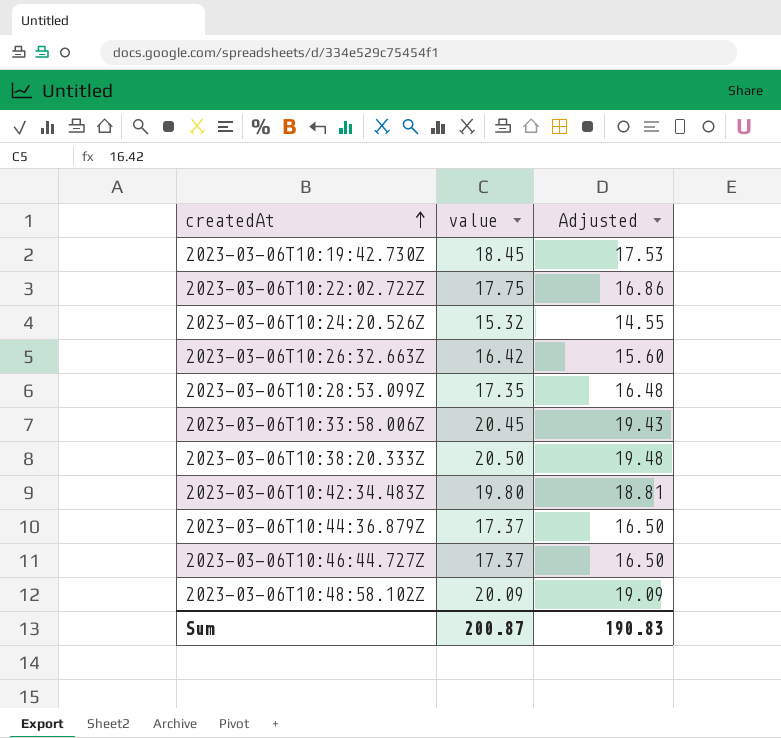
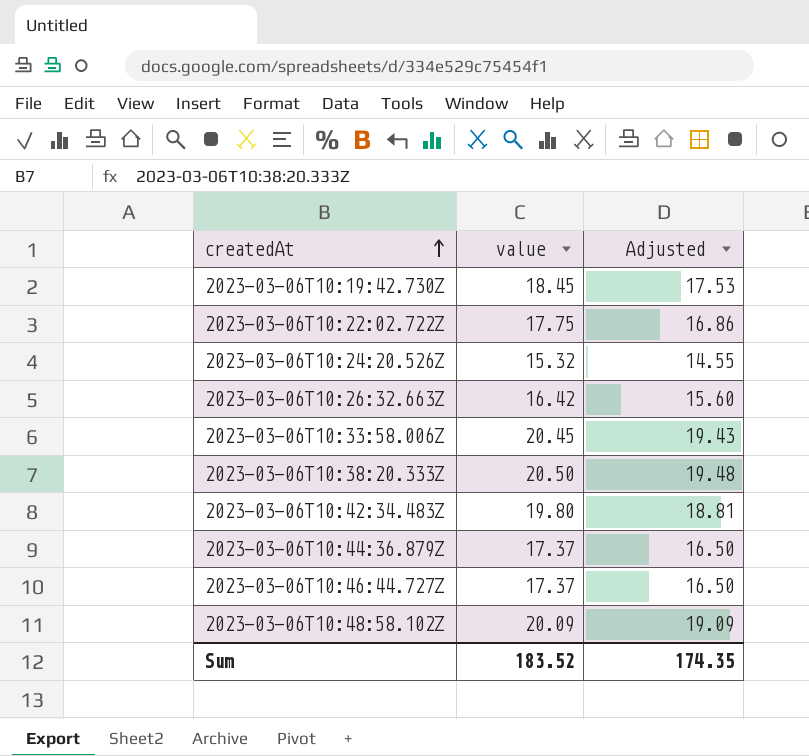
row 2023-03-06T10:28:53.099Z: 17.35 | 16.48 -> none
Sum | value: 200.87 -> 183.52
Sum | Adjusted: 190.83 -> 174.35

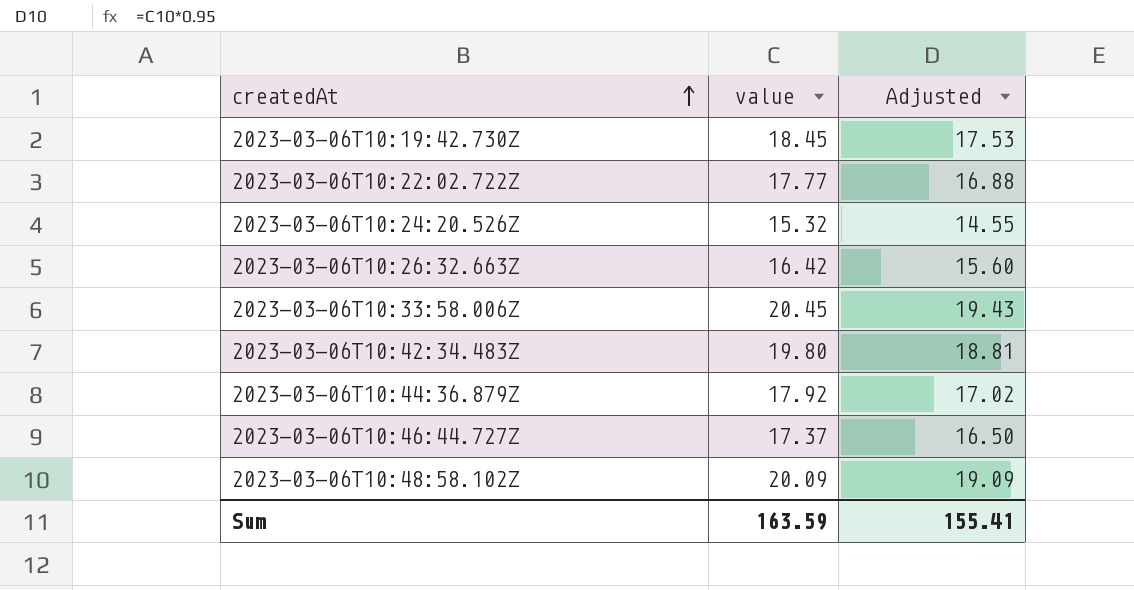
row 2023-03-06T10:38:20.333Z: 20.50 | 19.48 -> none
2023-03-06T10:22:02.722Z | value: 17.75 -> 17.77
2023-03-06T10:22:02.722Z | Adjusted: 16.86 -> 16.88
2023-03-06T10:44:36.879Z | value: 17.37 -> 17.92
2023-03-06T10:44:36.879Z | Adjusted: 16.50 -> 17.02
Sum | value: 183.52 -> 163.59
Sum | Adjusted: 174.35 -> 155.41

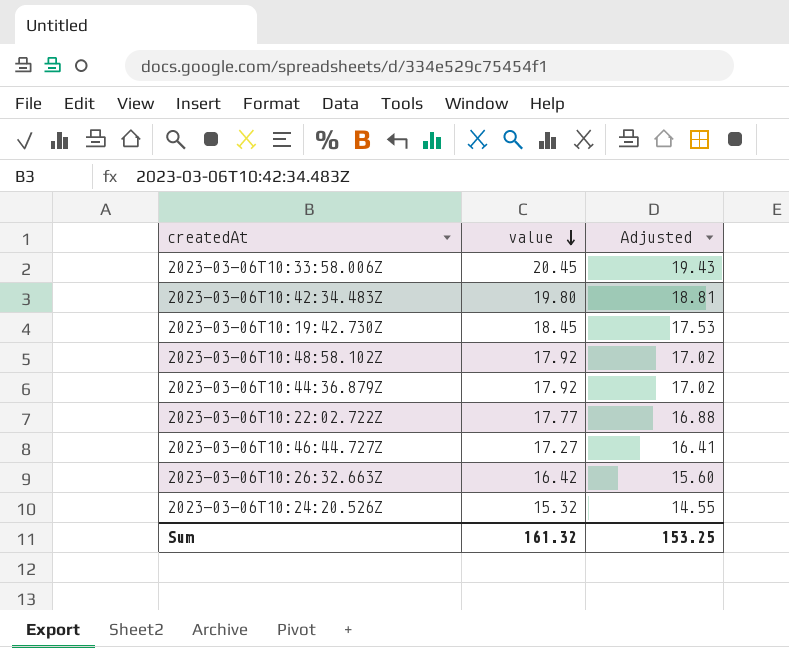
row order: createdAt ascending -> value descending
2023-03-06T10:48:58.102Z | value: 20.09 -> 17.92
2023-03-06T10:48:58.102Z | Adjusted: 19.09 -> 17.02
2023-03-06T10:46:44.727Z | value: 17.37 -> 17.27
2023-03-06T10:46:44.727Z | Adjusted: 16.50 -> 16.41
Sum | value: 163.59 -> 161.32
Sum | Adjusted: 155.41 -> 153.25

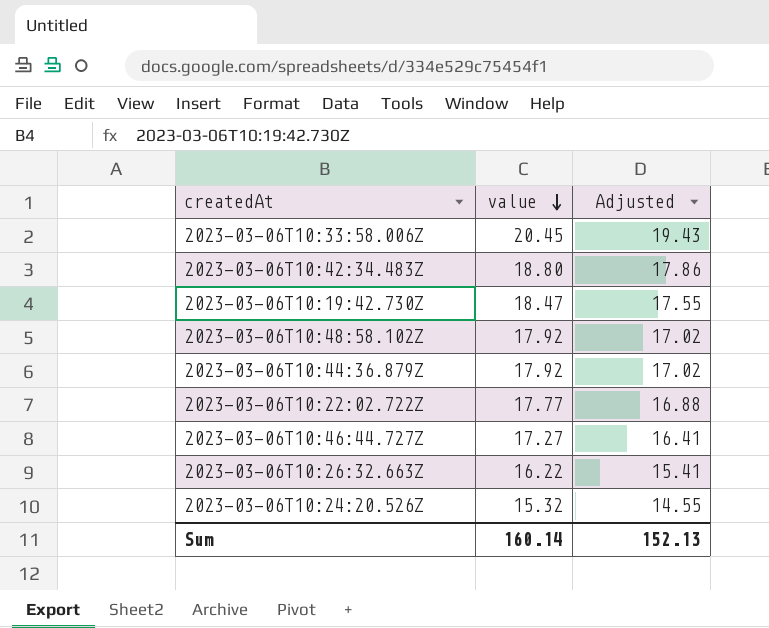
2023-03-06T10:42:34.483Z | value: 19.80 -> 18.80
2023-03-06T10:42:34.483Z | Adjusted: 18.81 -> 17.86
2023-03-06T10:19:42.730Z | value: 18.45 -> 18.47
2023-03-06T10:19:42.730Z | Adjusted: 17.53 -> 17.55
2023-03-06T10:26:32.663Z | value: 16.42 -> 16.22
2023-03-06T10:26:32.663Z | Adjusted: 15.60 -> 15.41
Sum | value: 161.32 -> 160.14
Sum | Adjusted: 153.25 -> 152.13

